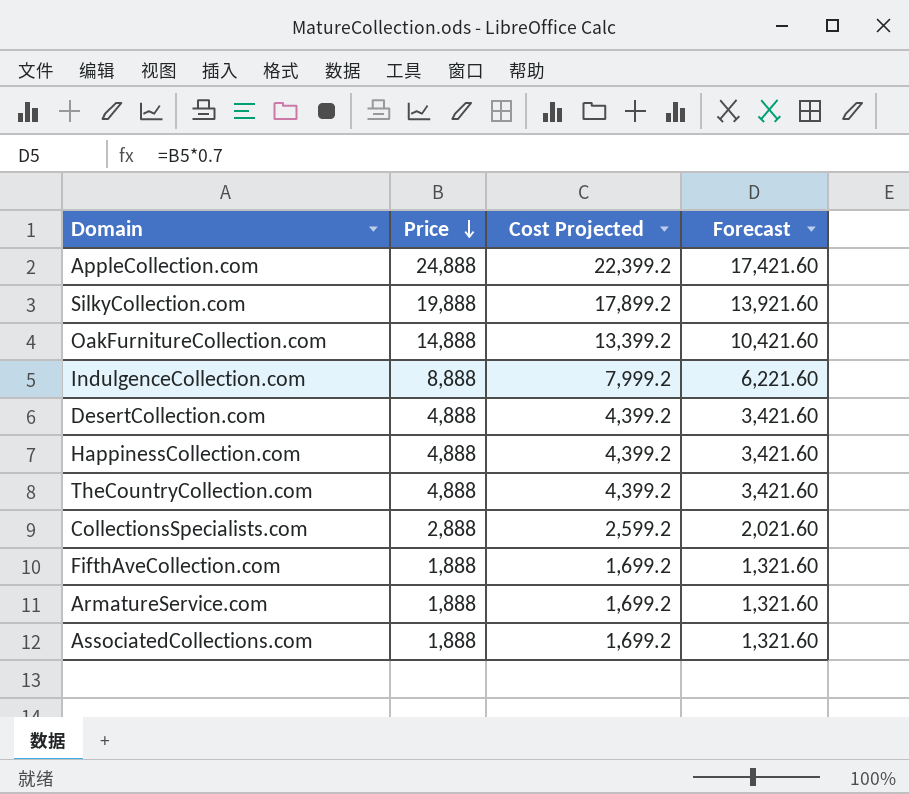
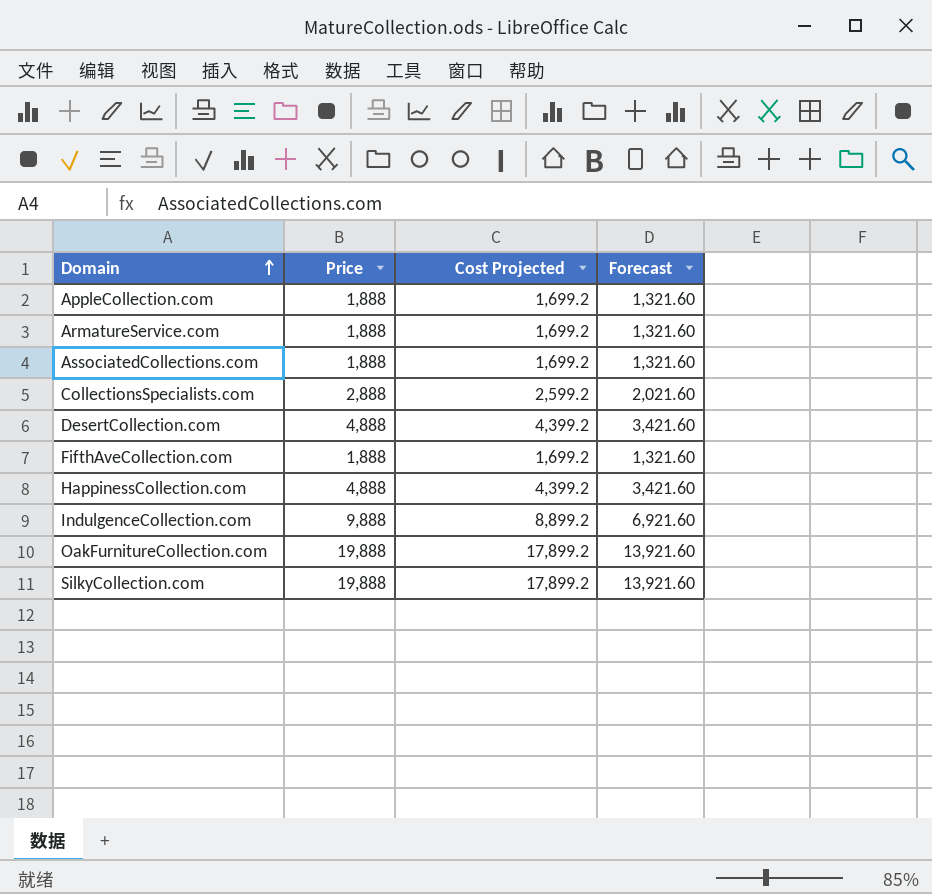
row order: Price descending -> Domain ascending
row TheCountryCollection.com: 4,888 | 4,399.2 | 3,421.60 -> none
AppleCollection.com | Price: 24,888 -> 1,888
AppleCollection.com | Cost Projected: 22,399.2 -> 1,699.2
AppleCollection.com | Forecast: 17,421.60 -> 1,321.60
IndulgenceCollection.com | Price: 8,888 -> 9,888
IndulgenceCollection.com | Cost Projected: 7,999.2 -> 8,899.2
IndulgenceCollection.com | Forecast: 6,221.60 -> 6,921.60
OakFurnitureCollection.com | Price: 14,888 -> 19,888
OakFurnitureCollection.com | Cost Projected: 13,399.2 -> 17,899.2
OakFurnitureCollection.com | Forecast: 10,421.60 -> 13,921.60

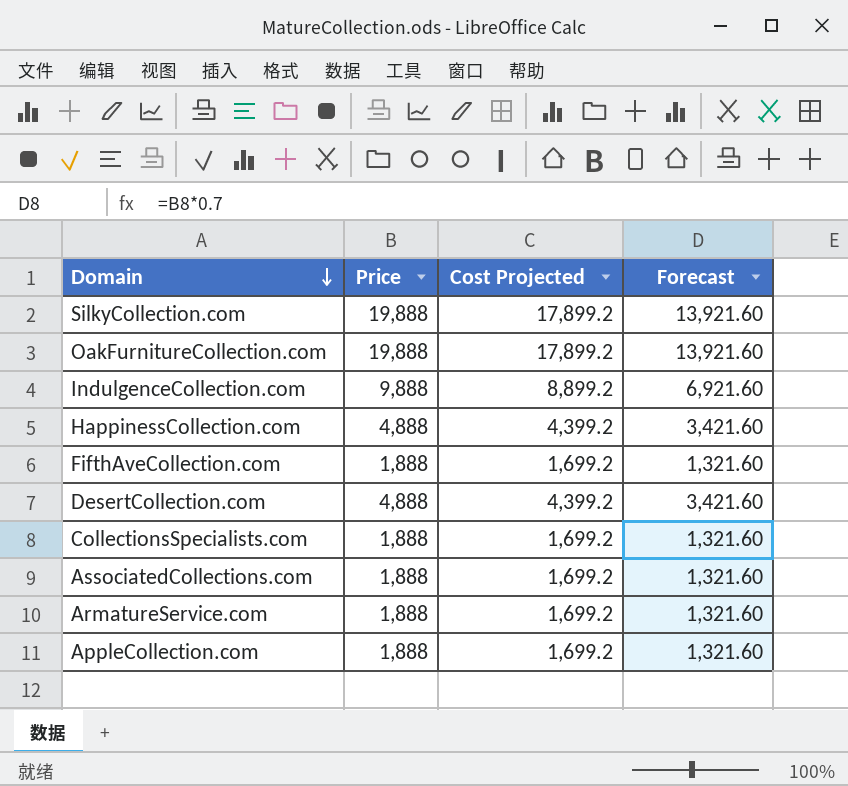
row order: Domain ascending -> Domain descending
CollectionsSpecialists.com | Price: 2,888 -> 1,888
CollectionsSpecialists.com | Cost Projected: 2,599.2 -> 1,699.2
CollectionsSpecialists.com | Forecast: 2,021.60 -> 1,321.60

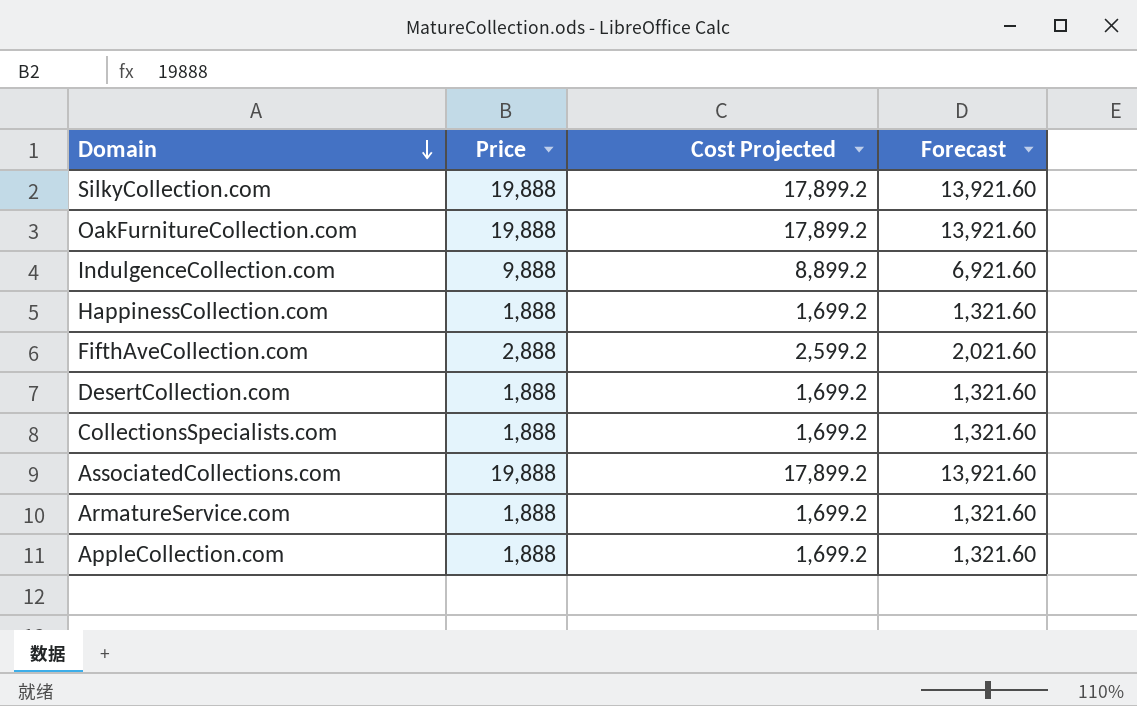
HappinessCollection.com | Price: 4,888 -> 1,888
HappinessCollection.com | Cost Projected: 4,399.2 -> 1,699.2
HappinessCollection.com | Forecast: 3,421.60 -> 1,321.60
FifthAveCollection.com | Price: 1,888 -> 2,888
FifthAveCollection.com | Cost Projected: 1,699.2 -> 2,599.2
FifthAveCollection.com | Forecast: 1,321.60 -> 2,021.60
DesertCollection.com | Price: 4,888 -> 1,888
DesertCollection.com | Cost Projected: 4,399.2 -> 1,699.2
DesertCollection.com | Forecast: 3,421.60 -> 1,321.60
AssociatedCollections.com | Price: 1,888 -> 19,888
AssociatedCollections.com | Cost Projected: 1,699.2 -> 17,899.2
AssociatedCollections.com | Forecast: 1,321.60 -> 13,921.60

